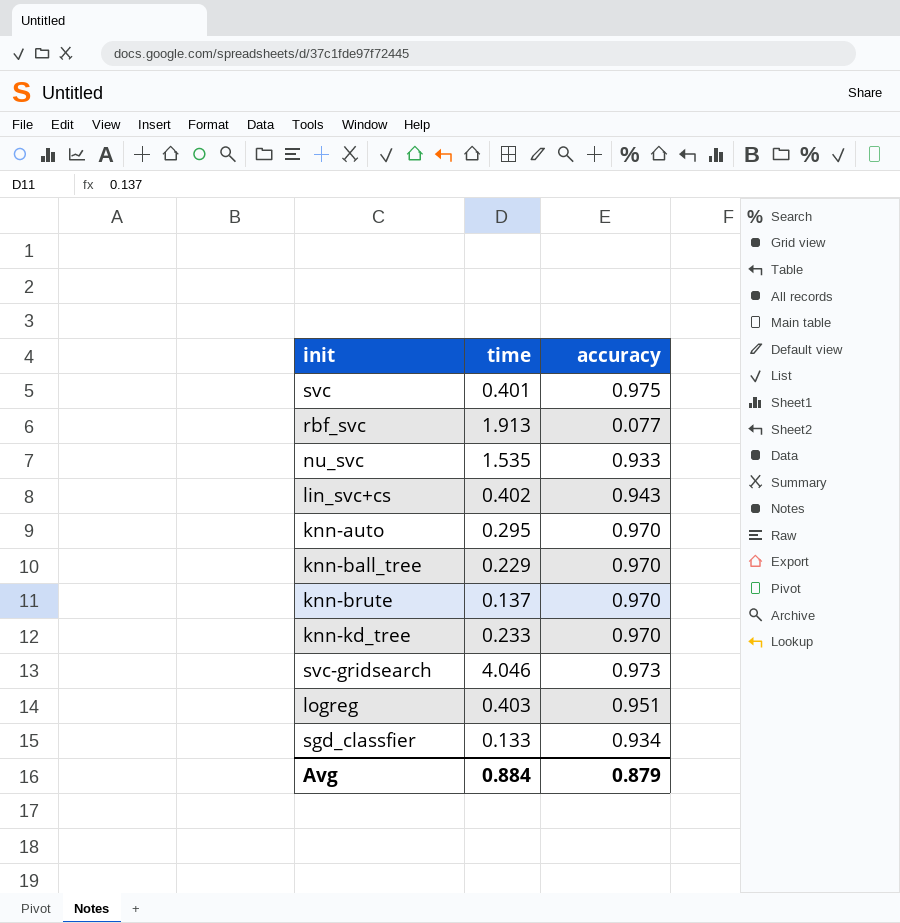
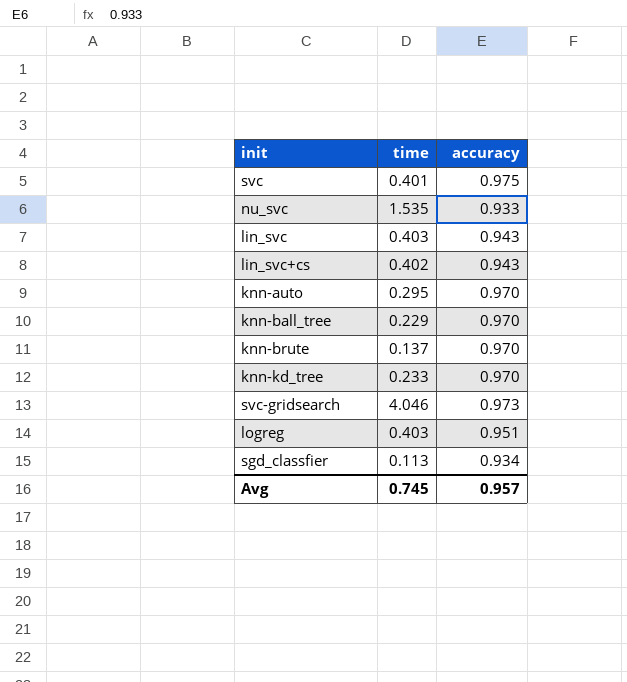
row rbf_svc: 1.913 | 0.077 -> none
row lin_svc: none -> 0.403 | 0.943
sgd_classfier | time: 0.133 -> 0.113
Avg | time: 0.884 -> 0.745
Avg | accuracy: 0.879 -> 0.957

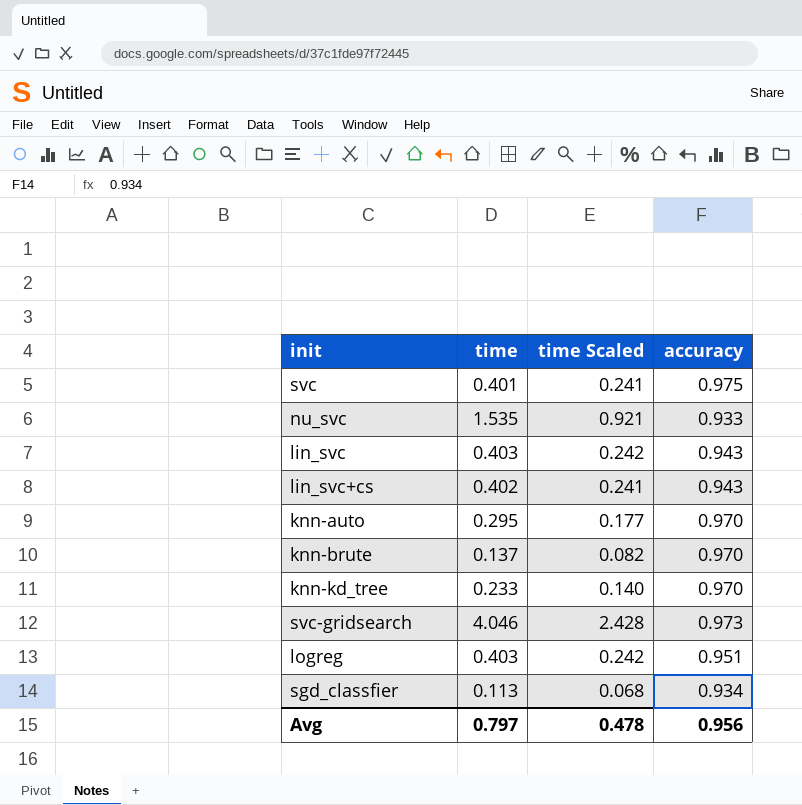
column time Scaled | formula: none -> [time] * 0.6
row knn-ball_tree: 0.229 | 0.970 -> none
Avg | time: 0.745 -> 0.797
Avg | accuracy: 0.957 -> 0.956

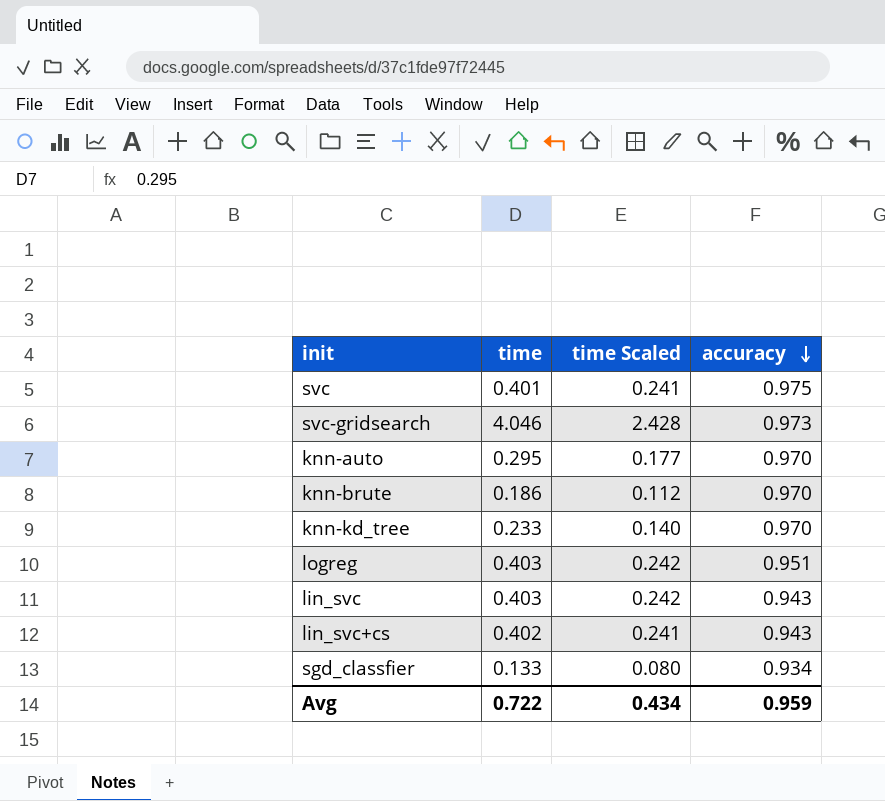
row order: none -> accuracy descending
row nu_svc: 1.535 | 0.921 | 0.933 -> none
knn-brute | time: 0.137 -> 0.186
knn-brute | time Scaled: 0.082 -> 0.112
sgd_classfier | time: 0.113 -> 0.133
sgd_classfier | time Scaled: 0.068 -> 0.080
Avg | time: 0.797 -> 0.722
Avg | time Scaled: 0.478 -> 0.434
Avg | accuracy: 0.956 -> 0.959

